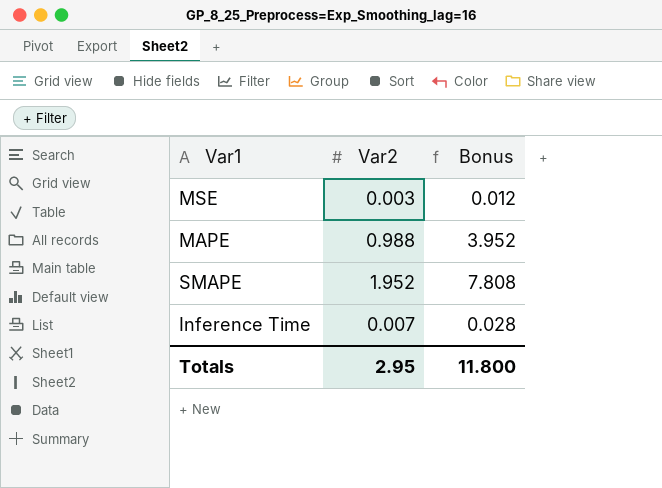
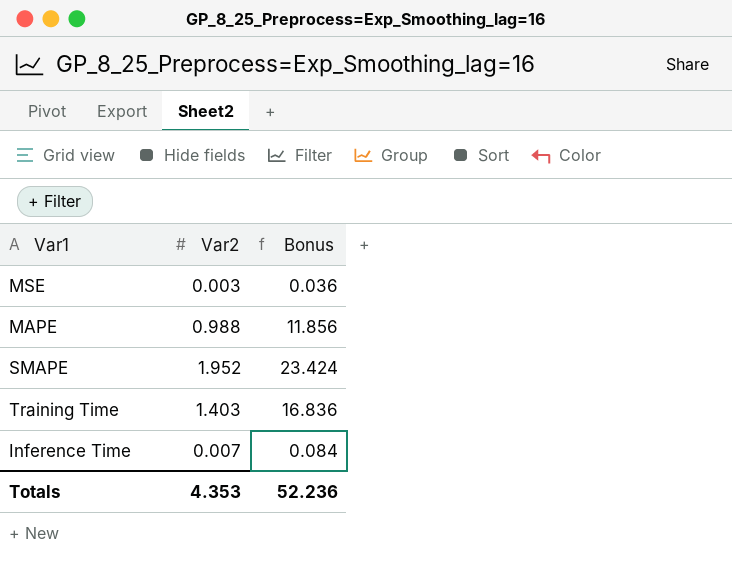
column Bonus | formula: [Var2] * 4 -> [Var2] * 12
row Training Time: none -> 1.403 | 16.836
Totals | Var2: 2.95 -> 4.353
Totals | Bonus: 11.800 -> 52.236

